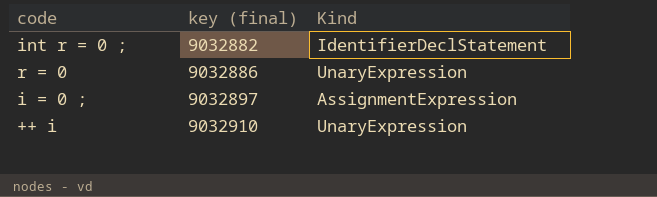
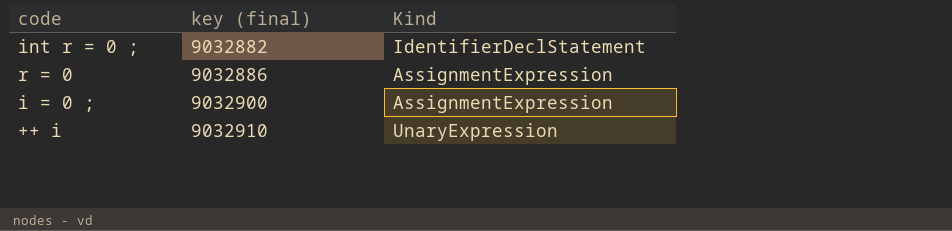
r = 0 | Kind: UnaryExpression -> AssignmentExpression
i = 0 ; | key (final): 9032897 -> 9032900

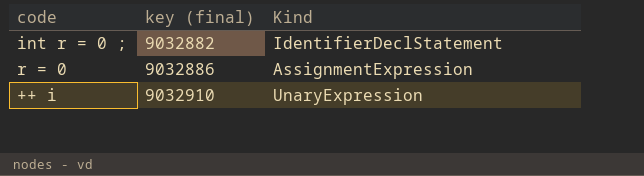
row i = 0 ;: 9032900 | AssignmentExpression -> none

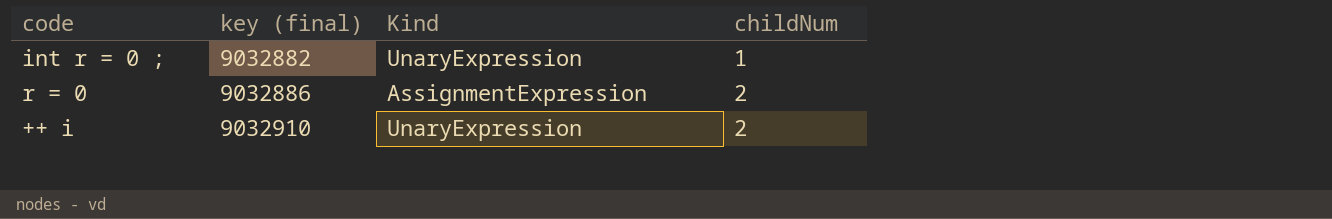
column childNum | position: none -> 4
int r = 0 ; | Kind: IdentifierDeclStatement -> UnaryExpression

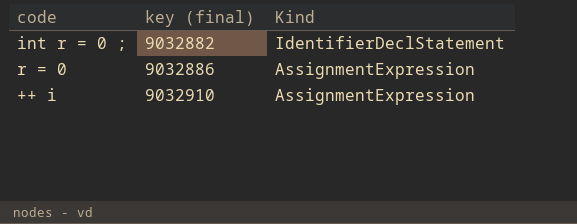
column childNum | position: 4 -> none
int r = 0 ; | Kind: UnaryExpression -> IdentifierDeclStatement
++ i | Kind: UnaryExpression -> AssignmentExpression

